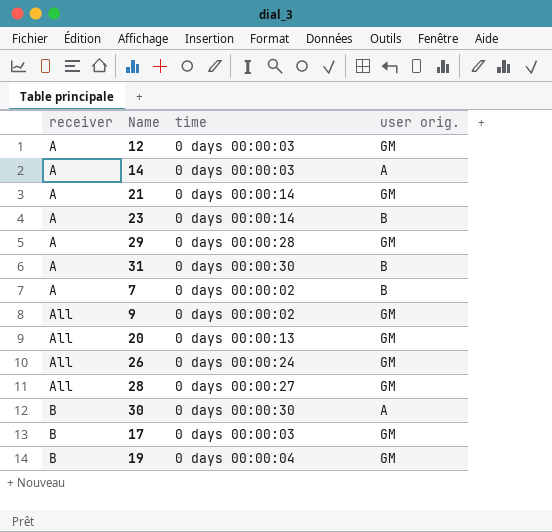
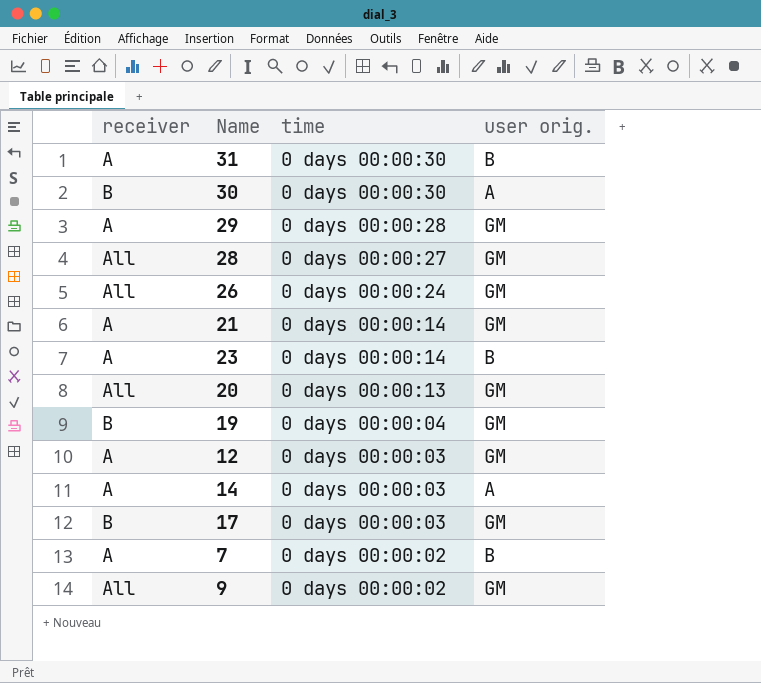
row order: receiver ascending -> time descending

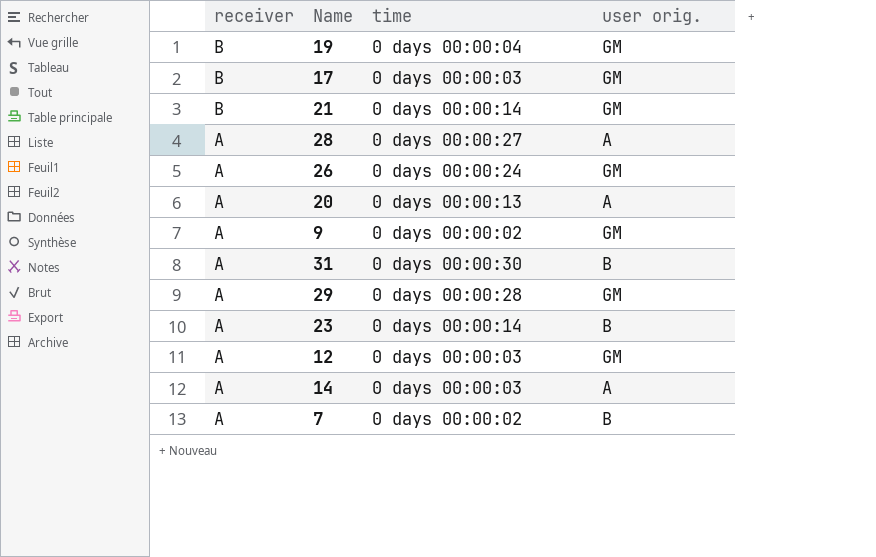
row order: time descending -> receiver descending
row 30: B | 0 days 00:00:30 | A -> none
21 | receiver: A -> B
28 | receiver: All -> A
28 | user orig.: GM -> A
26 | receiver: All -> A
20 | receiver: All -> A
20 | user orig.: GM -> A
9 | receiver: All -> A

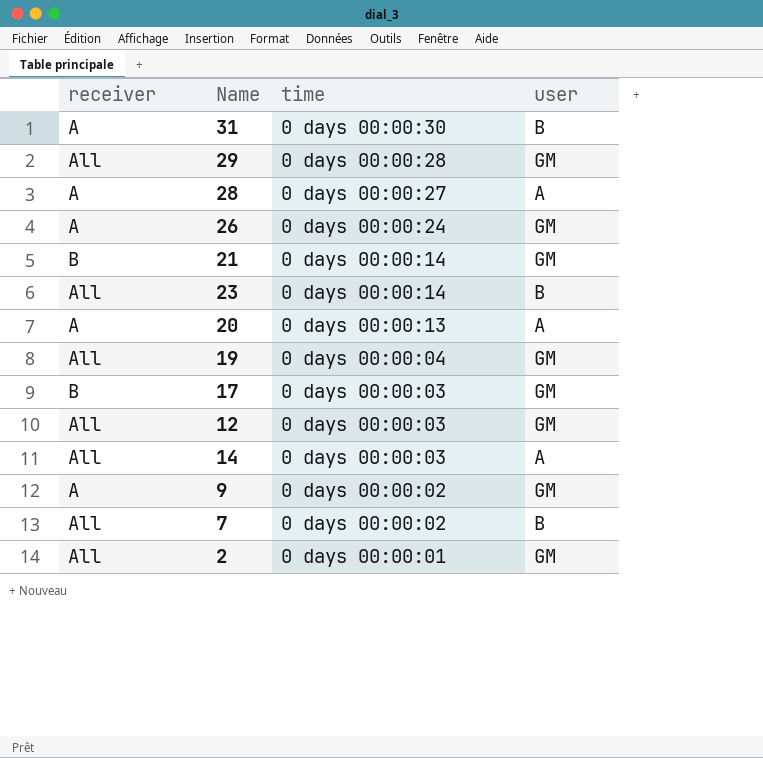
row order: receiver descending -> time descending
column name: user orig. -> user
29 | receiver: A -> All
23 | receiver: A -> All
19 | receiver: B -> All
12 | receiver: A -> All
14 | receiver: A -> All
7 | receiver: A -> All
row 2: none -> All | 0 days 00:00:01 | GM

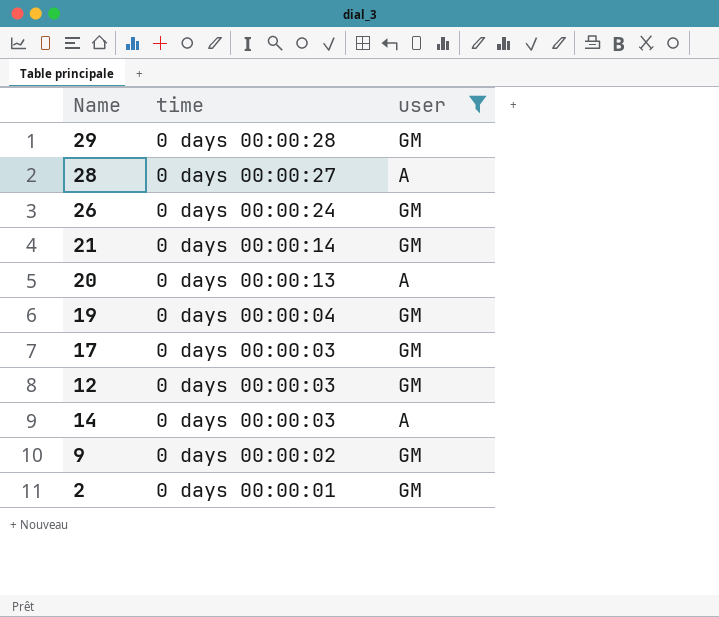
filter: none -> user != B
column receiver | position: 1 -> none

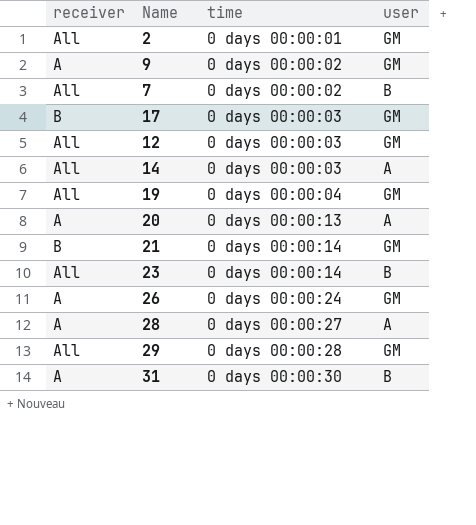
filter: user != B -> none
row order: time descending -> time ascending
column receiver | position: none -> 1

